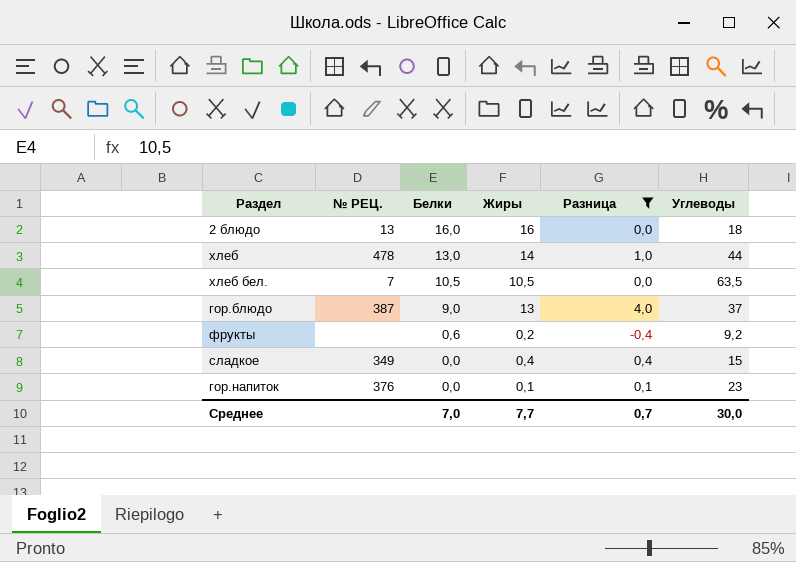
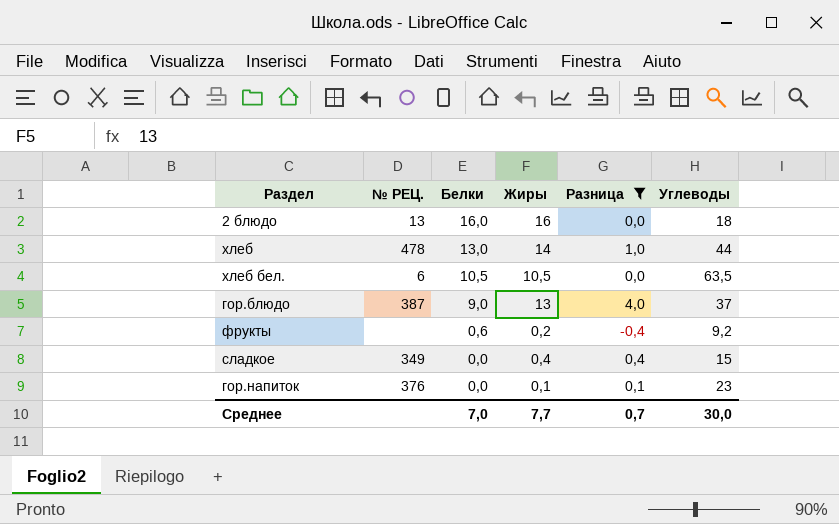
хлеб бел. | № РЕЦ.: 7 -> 6

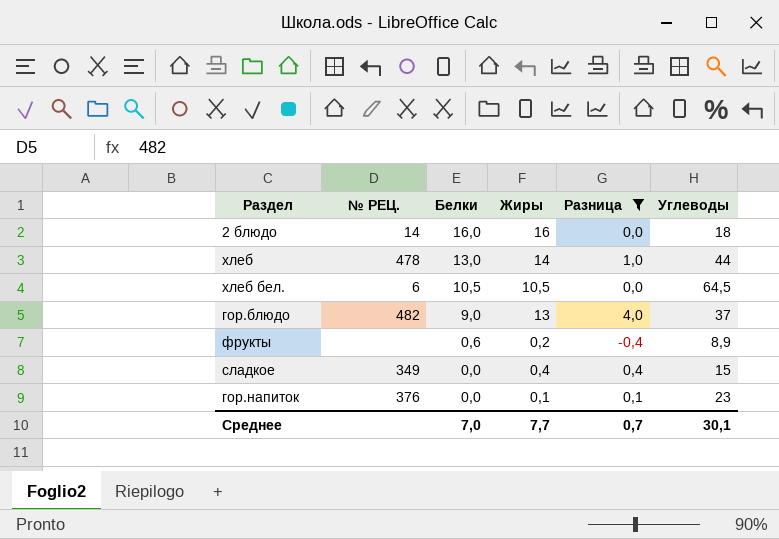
2 блюдо | № РЕЦ.: 13 -> 14
хлеб бел. | Углеводы: 63,5 -> 64,5
гор.блюдо | № РЕЦ.: 387 -> 482
фрукты | Углеводы: 9,2 -> 8,9
Среднее | Углеводы: 30,0 -> 30,1

